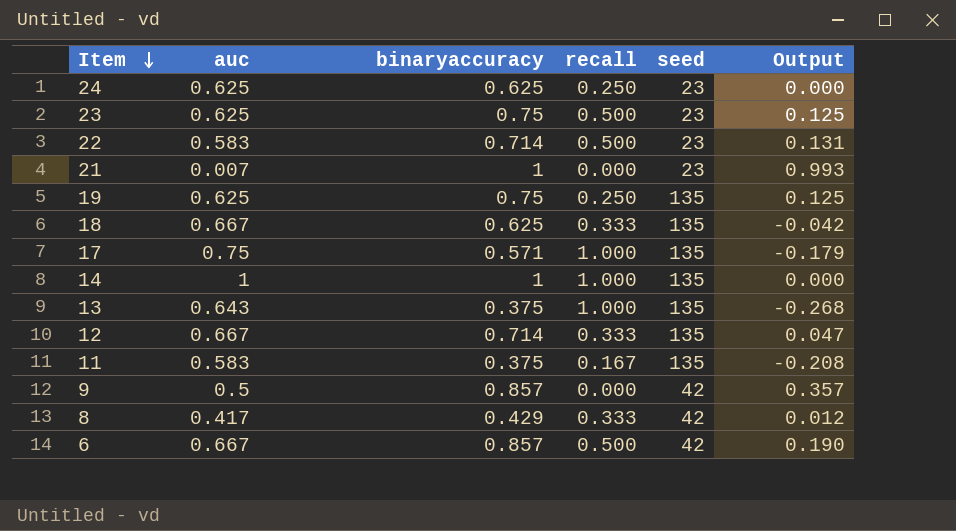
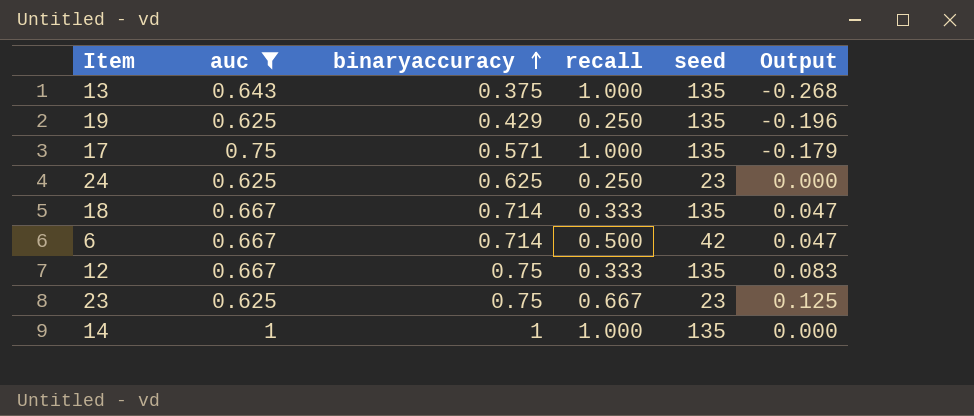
filter: none -> auc >= 0.625
row order: Item descending -> binaryaccuracy ascending
19 | binaryaccuracy: 0.75 -> 0.429
19 | Output: 0.125 -> -0.196
18 | binaryaccuracy: 0.625 -> 0.714
18 | Output: -0.042 -> 0.047
6 | binaryaccuracy: 0.857 -> 0.714
6 | Output: 0.190 -> 0.047
12 | binaryaccuracy: 0.714 -> 0.75
12 | Output: 0.047 -> 0.083
23 | recall: 0.500 -> 0.667

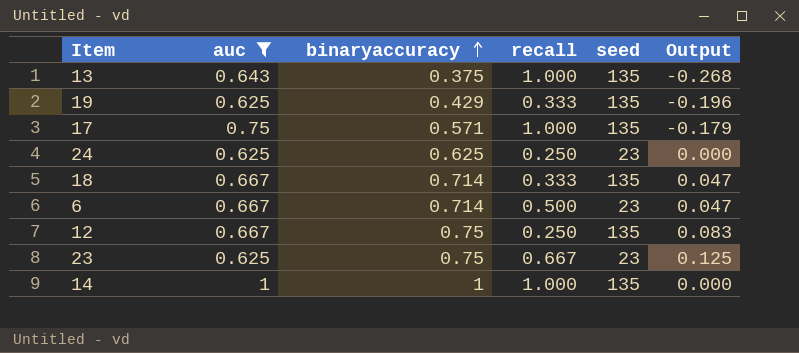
19 | recall: 0.250 -> 0.333
6 | seed: 42 -> 23
12 | recall: 0.333 -> 0.250

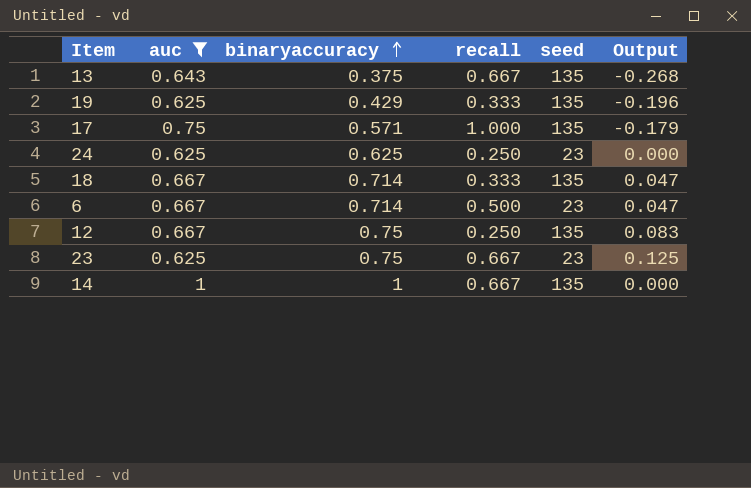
13 | recall: 1.000 -> 0.667
14 | recall: 1.000 -> 0.667

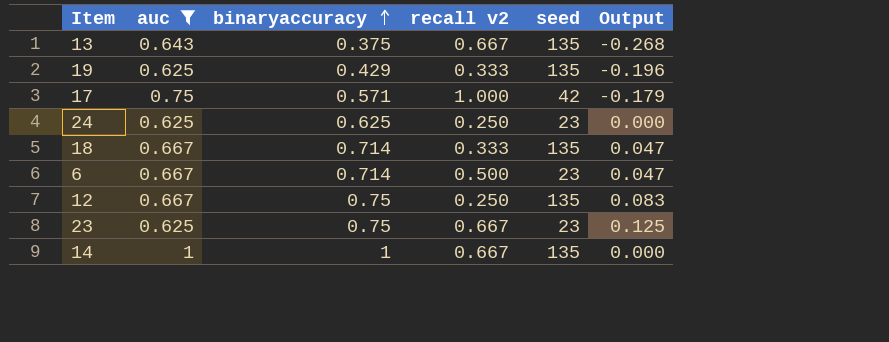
column name: recall -> recall v2
17 | seed: 135 -> 42

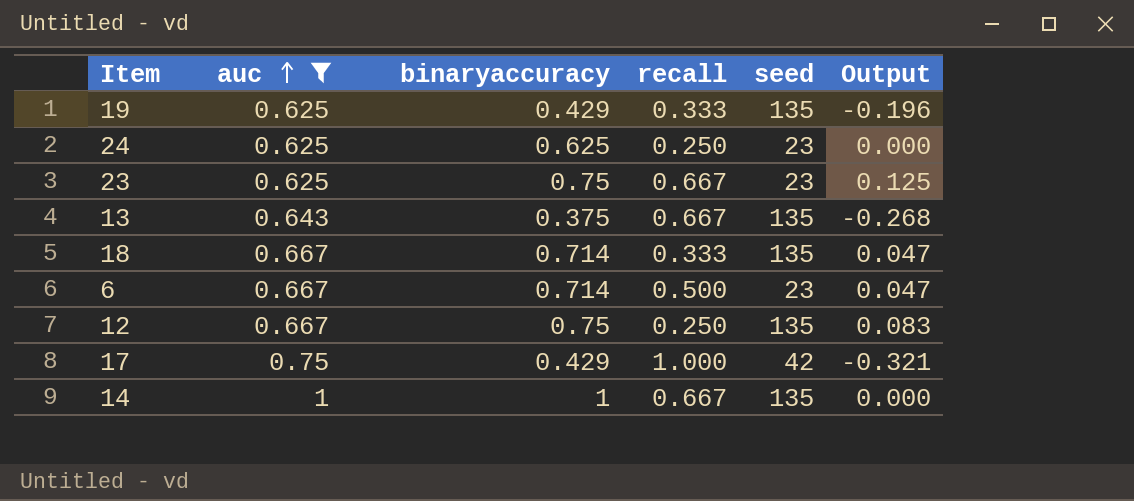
row order: binaryaccuracy ascending -> auc ascending
column name: recall v2 -> recall
17 | binaryaccuracy: 0.571 -> 0.429
17 | Output: -0.179 -> -0.321

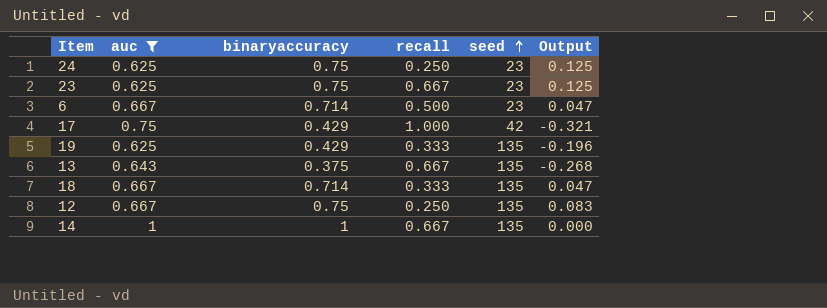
row order: auc ascending -> seed ascending
24 | binaryaccuracy: 0.625 -> 0.75
24 | Output: 0.000 -> 0.125

